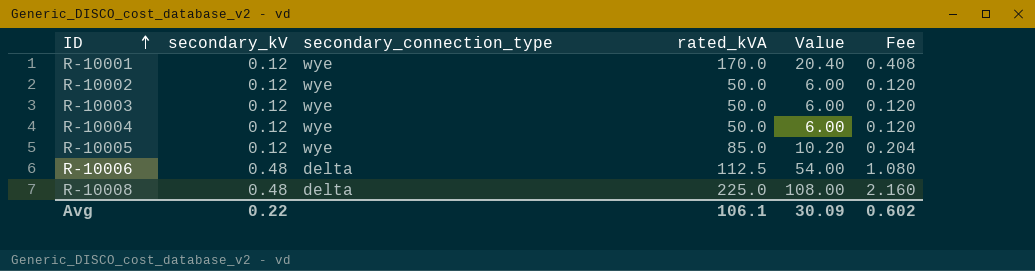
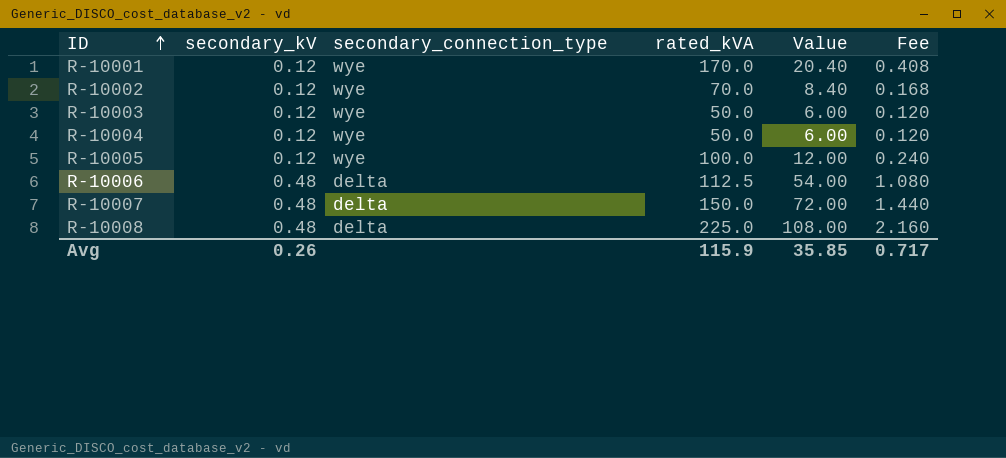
R-10002 | rated_kVA: 50.0 -> 70.0
R-10002 | Value: 6.00 -> 8.40
R-10002 | Fee: 0.120 -> 0.168
R-10005 | rated_kVA: 85.0 -> 100.0
R-10005 | Value: 10.20 -> 12.00
R-10005 | Fee: 0.204 -> 0.240
row R-10007: none -> 0.48 | delta | 150.0 | 72.00 | 1.440
Avg | secondary_kV: 0.22 -> 0.26
Avg | rated_kVA: 106.1 -> 115.9
Avg | Value: 30.09 -> 35.85
Avg | Fee: 0.602 -> 0.717

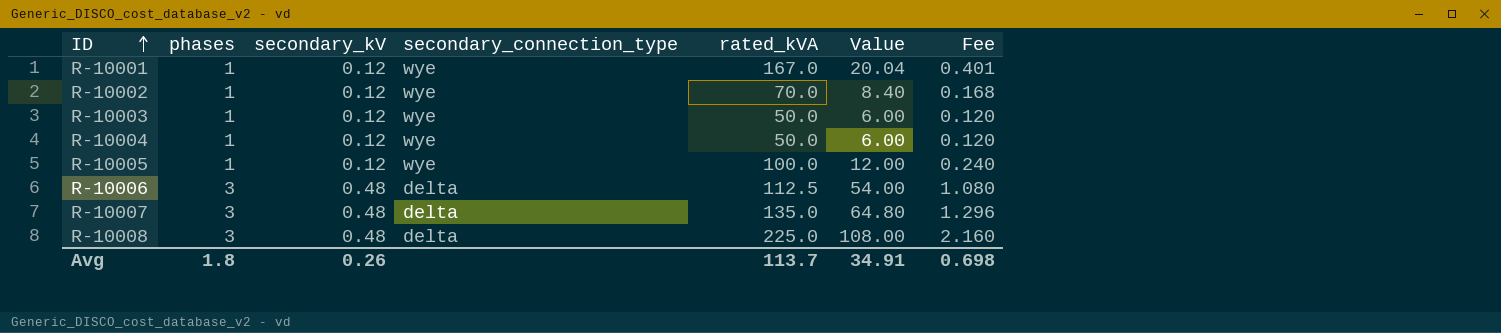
column phases | position: none -> 2
R-10001 | rated_kVA: 170.0 -> 167.0
R-10001 | Value: 20.40 -> 20.04
R-10001 | Fee: 0.408 -> 0.401
R-10007 | rated_kVA: 150.0 -> 135.0
R-10007 | Value: 72.00 -> 64.80
R-10007 | Fee: 1.440 -> 1.296
Avg | rated_kVA: 115.9 -> 113.7
Avg | Value: 35.85 -> 34.91
Avg | Fee: 0.717 -> 0.698

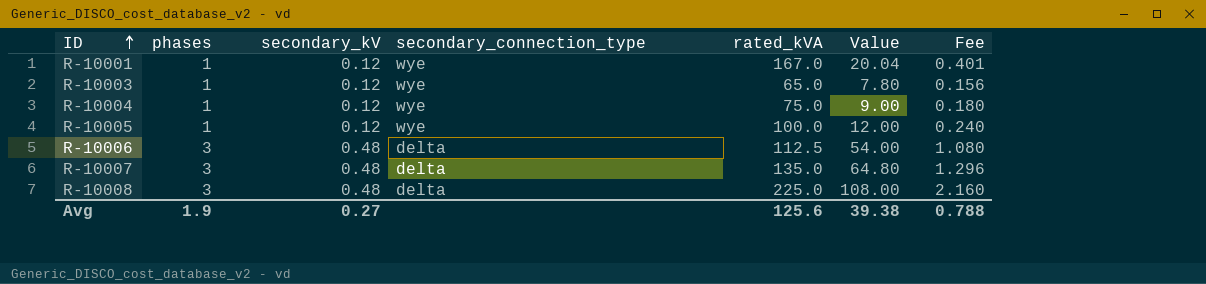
row R-10002: 1 | 0.12 | wye | 70.0 | 8.40 | 0.168 -> none
R-10003 | rated_kVA: 50.0 -> 65.0
R-10003 | Value: 6.00 -> 7.80
R-10003 | Fee: 0.120 -> 0.156
R-10004 | rated_kVA: 50.0 -> 75.0
R-10004 | Value: 6.00 -> 9.00
R-10004 | Fee: 0.120 -> 0.180
Avg | phases: 1.8 -> 1.9
Avg | secondary_kV: 0.26 -> 0.27
Avg | rated_kVA: 113.7 -> 125.6
Avg | Value: 34.91 -> 39.38
Avg | Fee: 0.698 -> 0.788

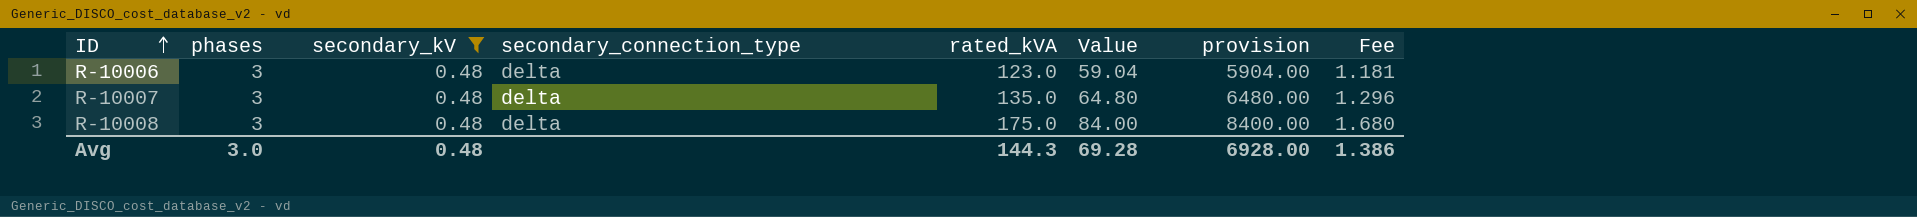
filter: none -> secondary_kV = 0.48
column provision | formula: none -> [Value] * 100
R-10006 | rated_kVA: 112.5 -> 123.0
R-10006 | Value: 54.00 -> 59.04
R-10006 | Fee: 1.080 -> 1.181
R-10008 | rated_kVA: 225.0 -> 175.0
R-10008 | Value: 108.00 -> 84.00
R-10008 | Fee: 2.160 -> 1.680
Avg | phases: 1.9 -> 3.0
Avg | secondary_kV: 0.27 -> 0.48
Avg | rated_kVA: 125.6 -> 144.3
Avg | Value: 39.38 -> 69.28
Avg | Fee: 0.788 -> 1.386

